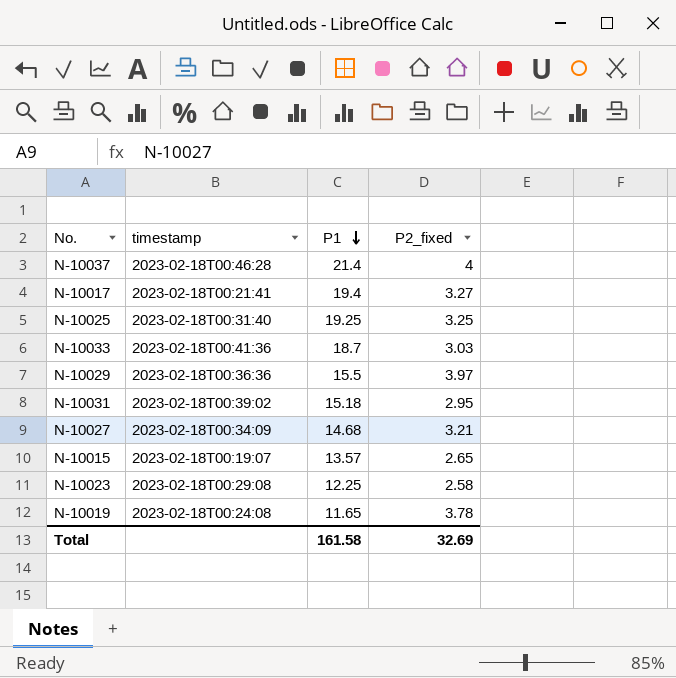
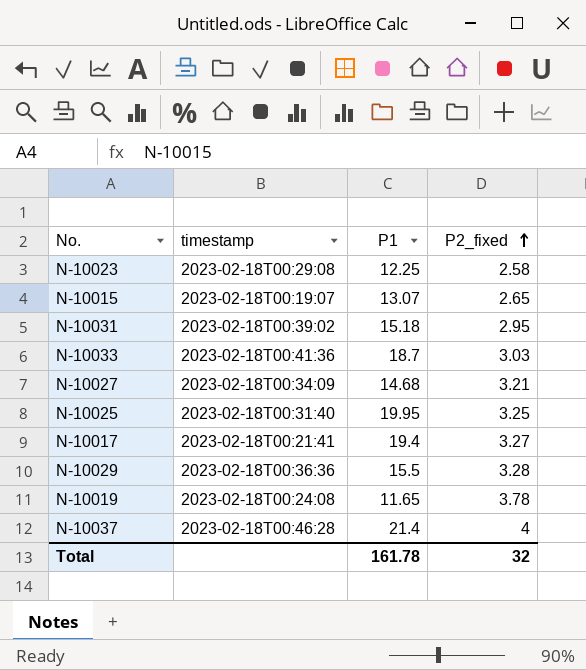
row order: P1 descending -> P2_fixed ascending
N-10015 | P1: 13.57 -> 13.07
N-10025 | P1: 19.25 -> 19.95
N-10029 | P2_fixed: 3.97 -> 3.28
Total | P1: 161.58 -> 161.78
Total | P2_fixed: 32.69 -> 32

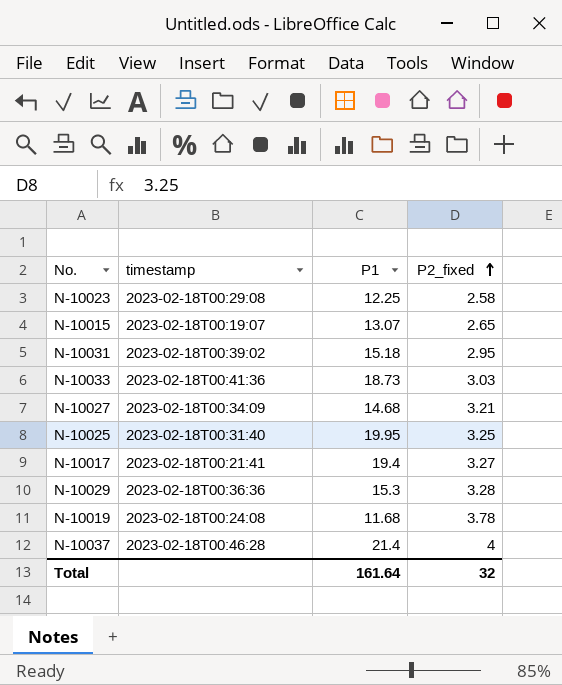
N-10033 | P1: 18.7 -> 18.73
N-10029 | P1: 15.5 -> 15.3
N-10019 | P1: 11.65 -> 11.68
Total | P1: 161.78 -> 161.64

